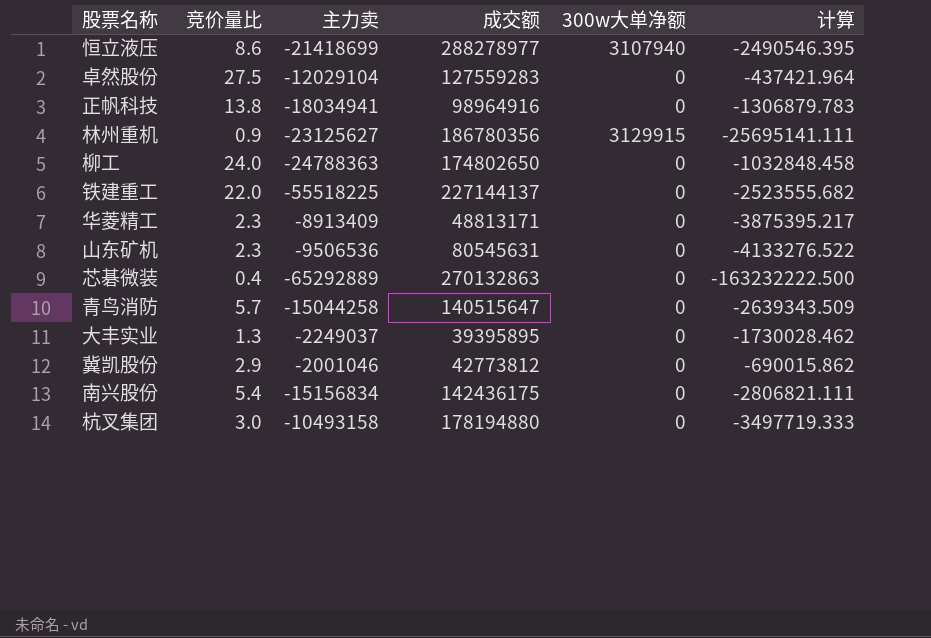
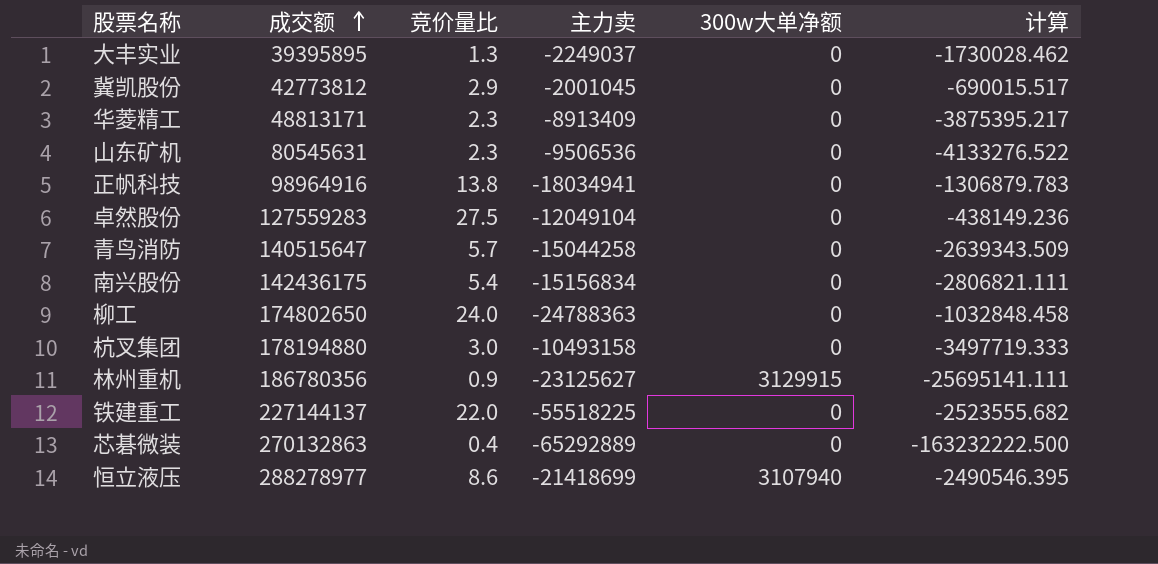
row order: none -> 成交额 ascending
column 成交额 | position: 4 -> 2
冀凯股份 | 主力卖: -2001046 -> -2001045
冀凯股份 | 计算: -690015.862 -> -690015.517
卓然股份 | 主力卖: -12029104 -> -12049104
卓然股份 | 计算: -437421.964 -> -438149.236

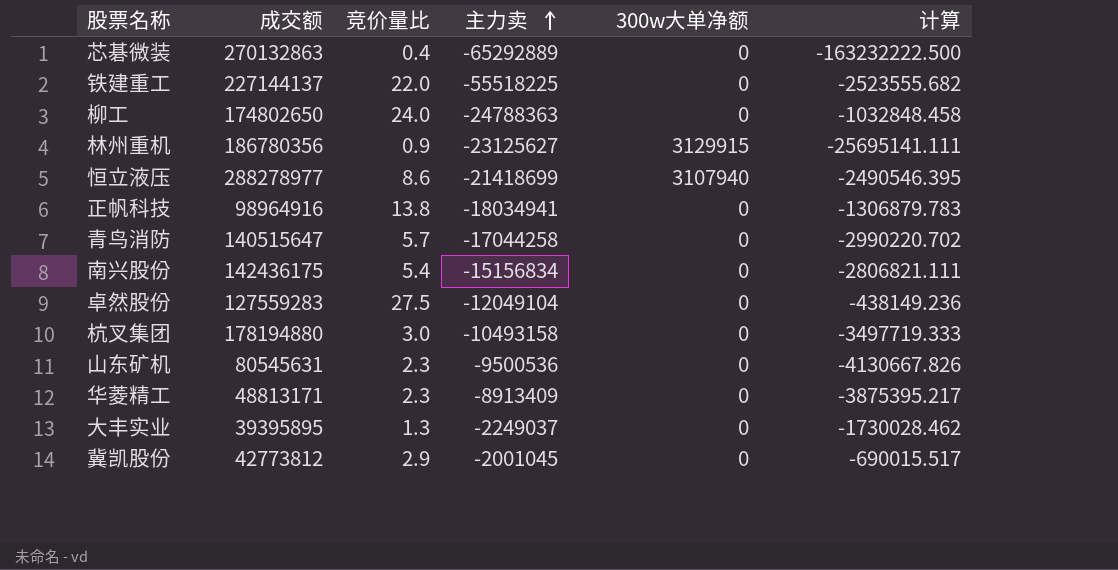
row order: 成交额 ascending -> 主力卖 ascending
青鸟消防 | 主力卖: -15044258 -> -17044258
青鸟消防 | 计算: -2639343.509 -> -2990220.702
山东矿机 | 主力卖: -9506536 -> -9500536
山东矿机 | 计算: -4133276.522 -> -4130667.826

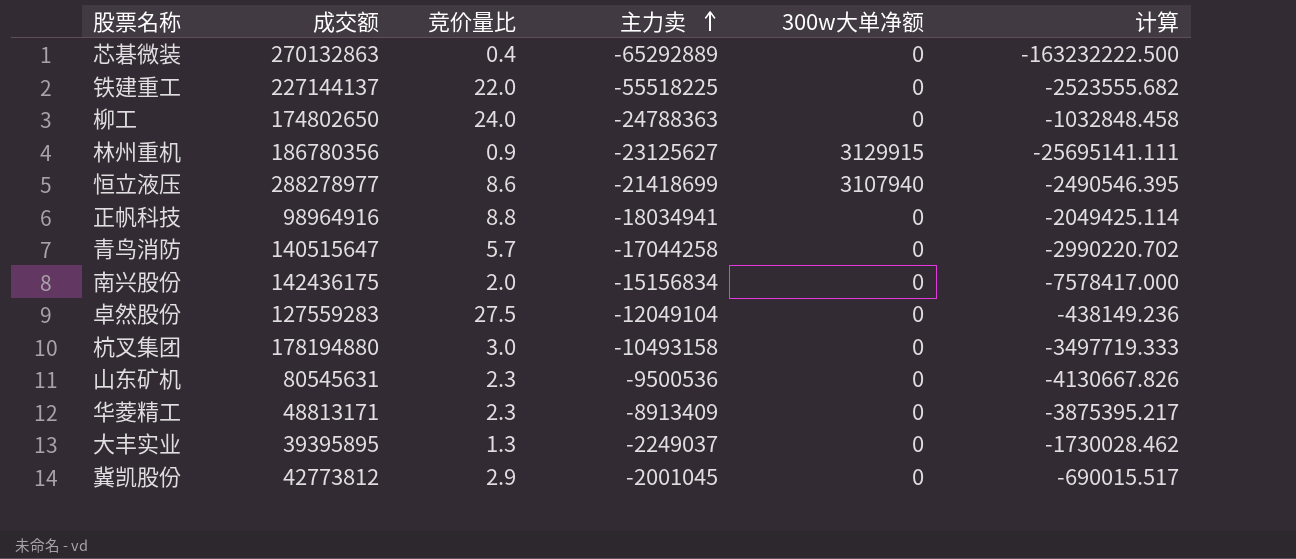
正帆科技 | 竞价量比: 13.8 -> 8.8
正帆科技 | 计算: -1306879.783 -> -2049425.114
南兴股份 | 竞价量比: 5.4 -> 2.0
南兴股份 | 计算: -2806821.111 -> -7578417.000

